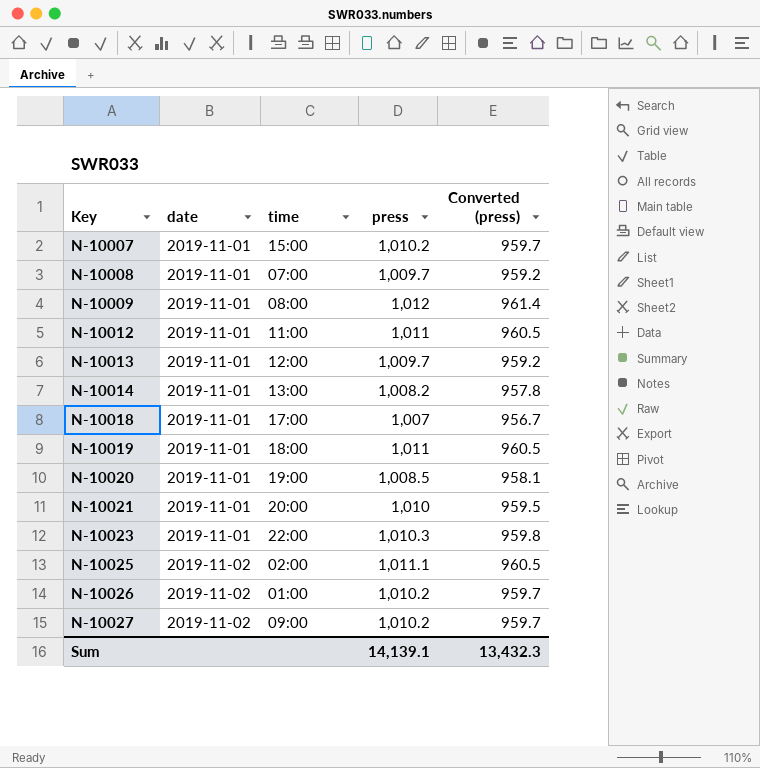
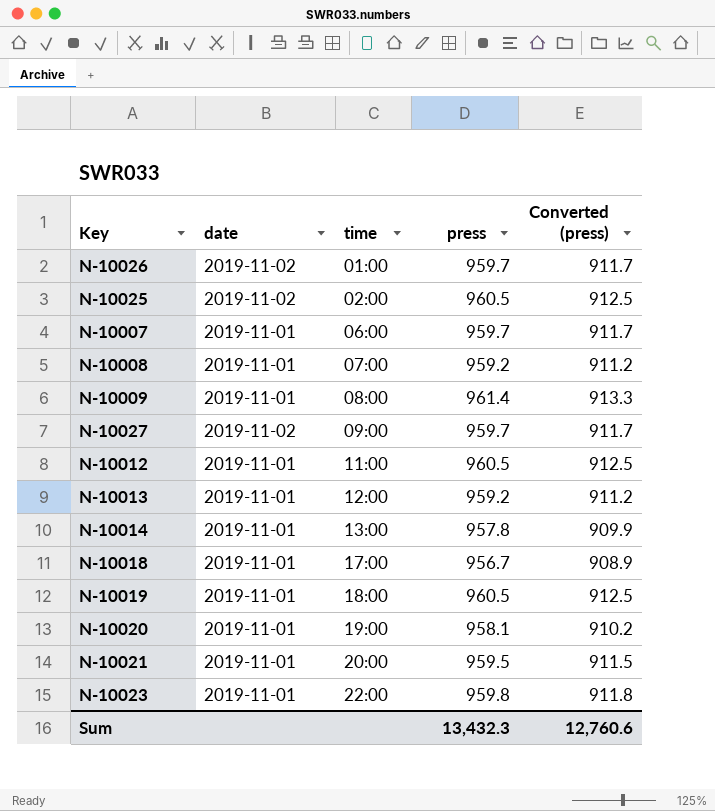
row order: Key ascending -> time ascending
N-10026 | press: 1,010.2 -> 959.7
N-10026 | Converted (press): 959.7 -> 911.7
N-10025 | press: 1,011.1 -> 960.5
N-10025 | Converted (press): 960.5 -> 912.5
N-10007 | time: 15:00 -> 06:00
N-10007 | press: 1,010.2 -> 959.7
N-10007 | Converted (press): 959.7 -> 911.7
N-10008 | press: 1,009.7 -> 959.2
N-10008 | Converted (press): 959.2 -> 911.2
N-10009 | press: 1,012 -> 961.4
N-10009 | Converted (press): 961.4 -> 913.3
N-10027 | press: 1,010.2 -> 959.7
N-10027 | Converted (press): 959.7 -> 911.7
N-10012 | press: 1,011 -> 960.5
N-10012 | Converted (press): 960.5 -> 912.5
N-10013 | press: 1,009.7 -> 959.2
N-10013 | Converted (press): 959.2 -> 911.2
N-10014 | press: 1,008.2 -> 957.8
N-10014 | Converted (press): 957.8 -> 909.9
N-10018 | press: 1,007 -> 956.7
N-10018 | Converted (press): 956.7 -> 908.9
N-10019 | press: 1,011 -> 960.5
N-10019 | Converted (press): 960.5 -> 912.5
N-10020 | press: 1,008.5 -> 958.1
N-10020 | Converted (press): 958.1 -> 910.2
N-10021 | press: 1,010 -> 959.5
N-10021 | Converted (press): 959.5 -> 911.5
N-10023 | press: 1,010.3 -> 959.8
N-10023 | Converted (press): 959.8 -> 911.8
Sum | press: 14,139.1 -> 13,432.3
Sum | Converted (press): 13,432.3 -> 12,760.6

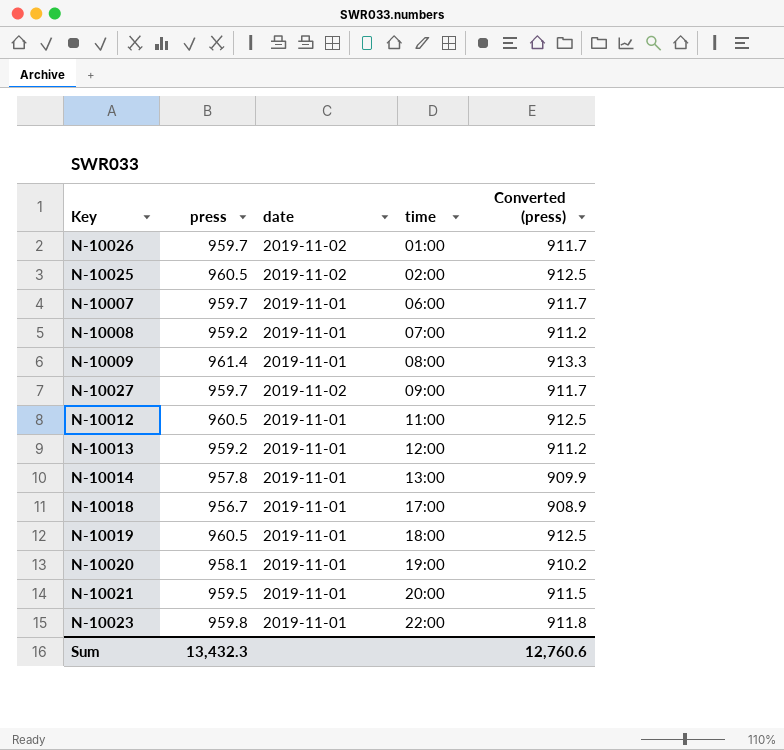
column press | position: 4 -> 2

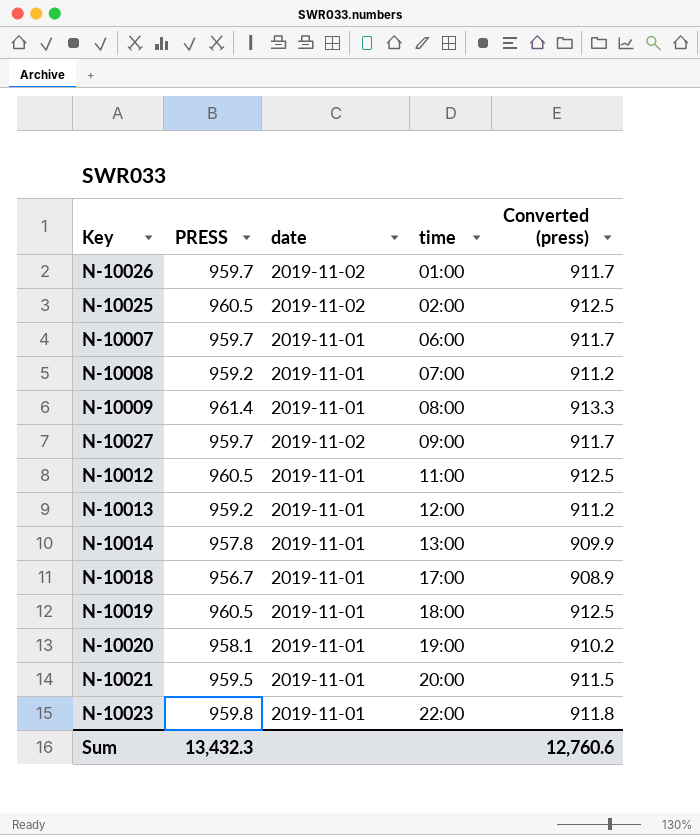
column name: press -> PRESS

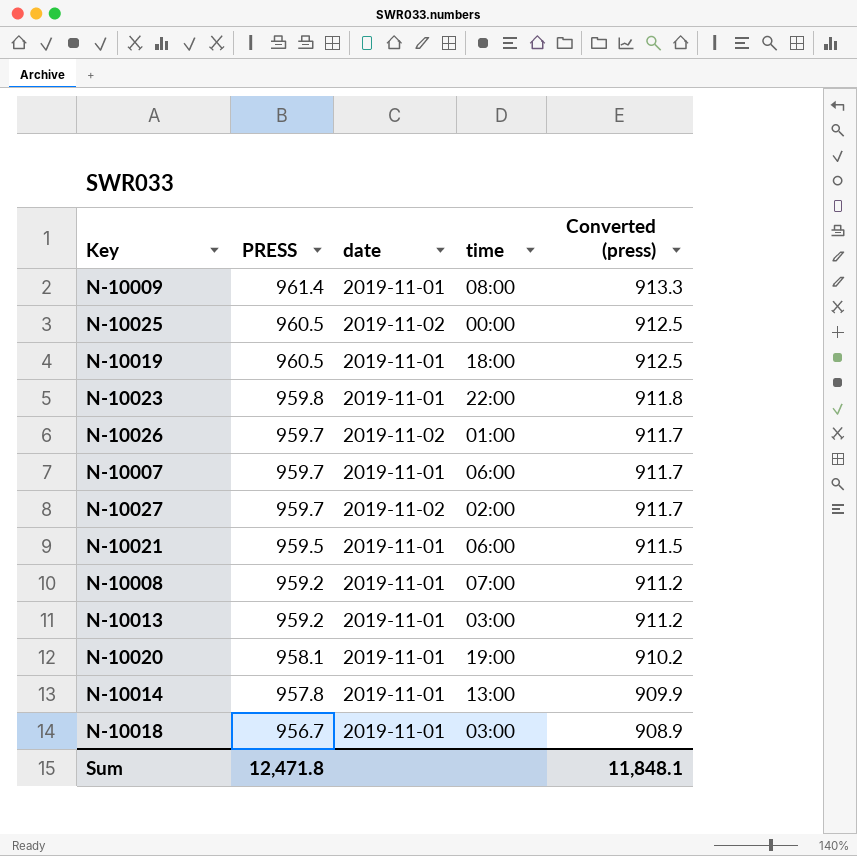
row order: time ascending -> PRESS descending
row N-10012: 960.5 | 2019-11-01 | 11:00 | 912.5 -> none
N-10025 | time: 02:00 -> 00:00
N-10027 | time: 09:00 -> 02:00
N-10021 | time: 20:00 -> 06:00
N-10013 | time: 12:00 -> 03:00
N-10018 | time: 17:00 -> 03:00
Sum | PRESS: 13,432.3 -> 12,471.8
Sum | Converted (press): 12,760.6 -> 11,848.1

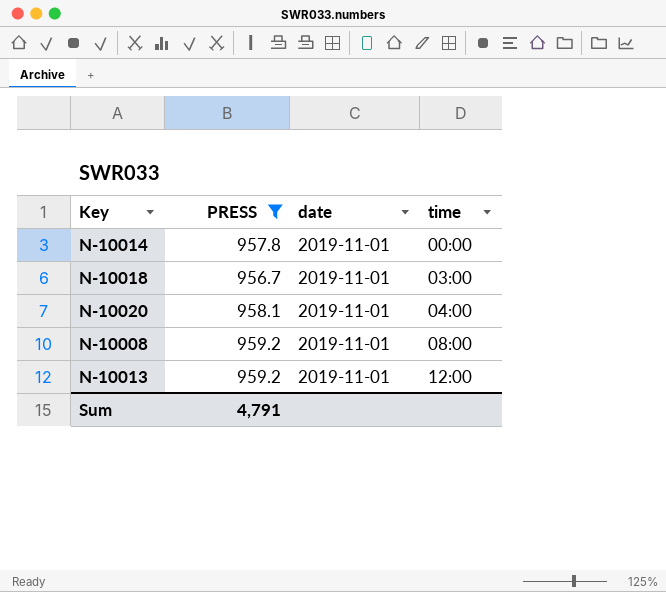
filter: none -> PRESS <= 959.2
row order: PRESS descending -> time ascending
column Converted (press) | formula: [PRESS] * 0.95 -> none
N-10014 | time: 13:00 -> 00:00
N-10020 | time: 19:00 -> 04:00
N-10008 | time: 07:00 -> 08:00
N-10013 | time: 03:00 -> 12:00
Sum | PRESS: 12,471.8 -> 4,791

